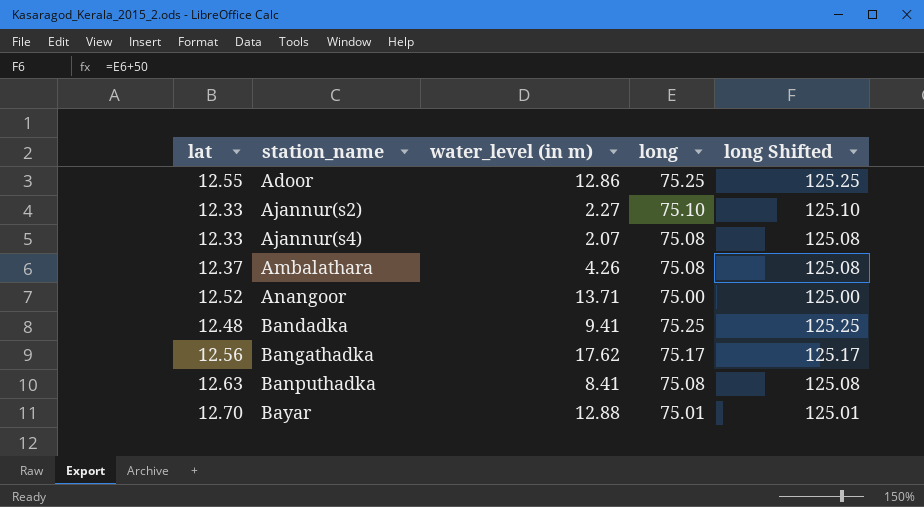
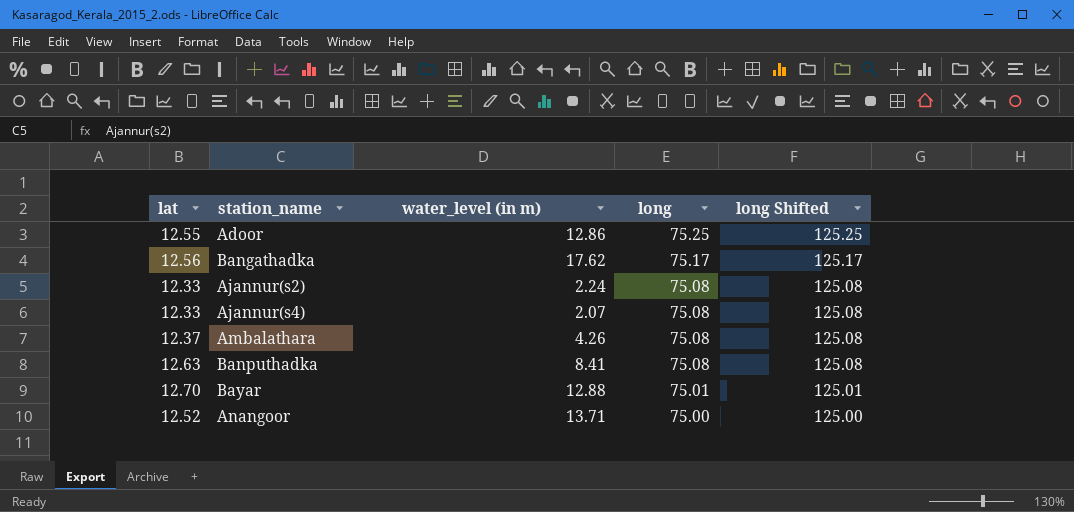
row order: station_name ascending -> long descending
row Bandadka: 12.48 | 9.41 | 75.25 | 125.25 -> none
Ajannur(s2) | water_level (in m): 2.27 -> 2.24
Ajannur(s2) | long: 75.10 -> 75.08
Ajannur(s2) | long Shifted: 125.10 -> 125.08

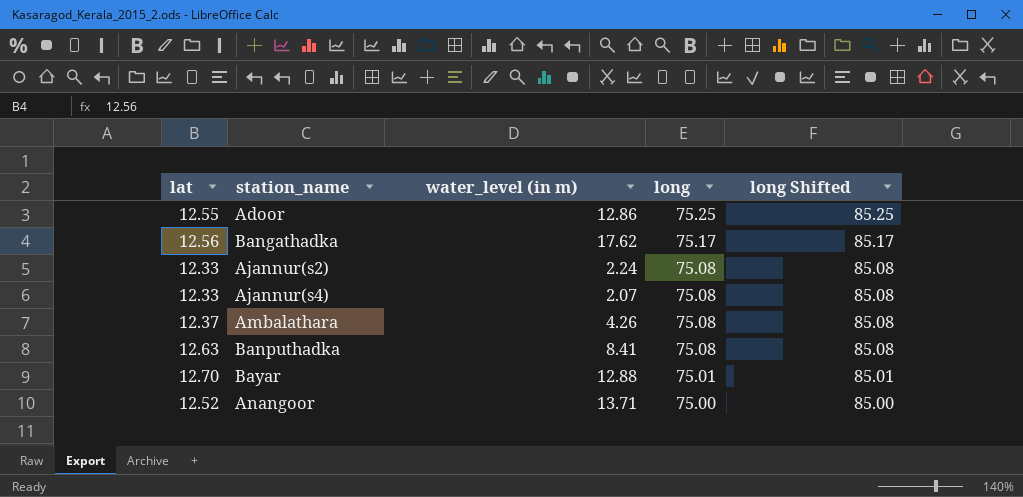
column long Shifted | formula: [long] + 50 -> [long] + 10

